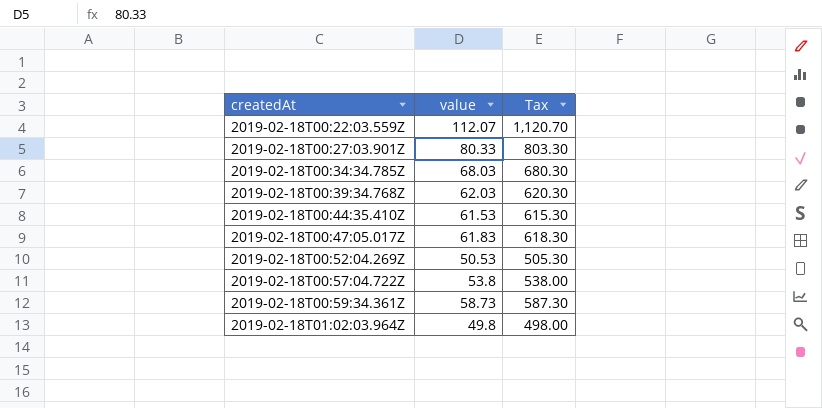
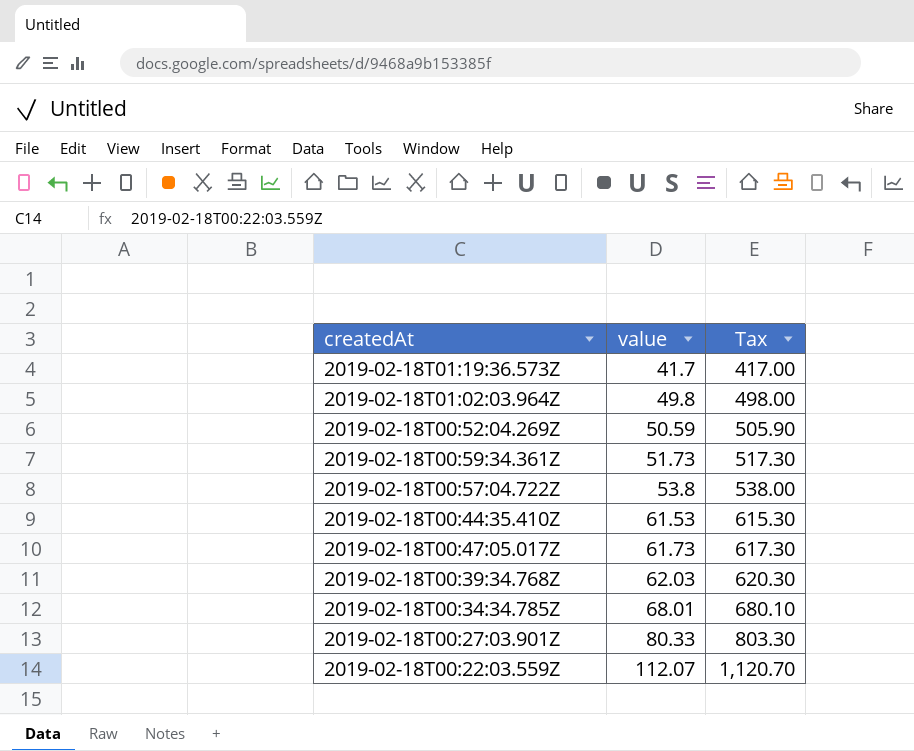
row order: createdAt ascending -> value ascending
row 2019-02-18T01:19:36.573Z: none -> 41.7 | 417.00
2019-02-18T00:52:04.269Z | value: 50.53 -> 50.59
2019-02-18T00:52:04.269Z | Tax: 505.30 -> 505.90
2019-02-18T00:59:34.361Z | value: 58.73 -> 51.73
2019-02-18T00:59:34.361Z | Tax: 587.30 -> 517.30
2019-02-18T00:47:05.017Z | value: 61.83 -> 61.73
2019-02-18T00:47:05.017Z | Tax: 618.30 -> 617.30
2019-02-18T00:34:34.785Z | value: 68.03 -> 68.01
2019-02-18T00:34:34.785Z | Tax: 680.30 -> 680.10

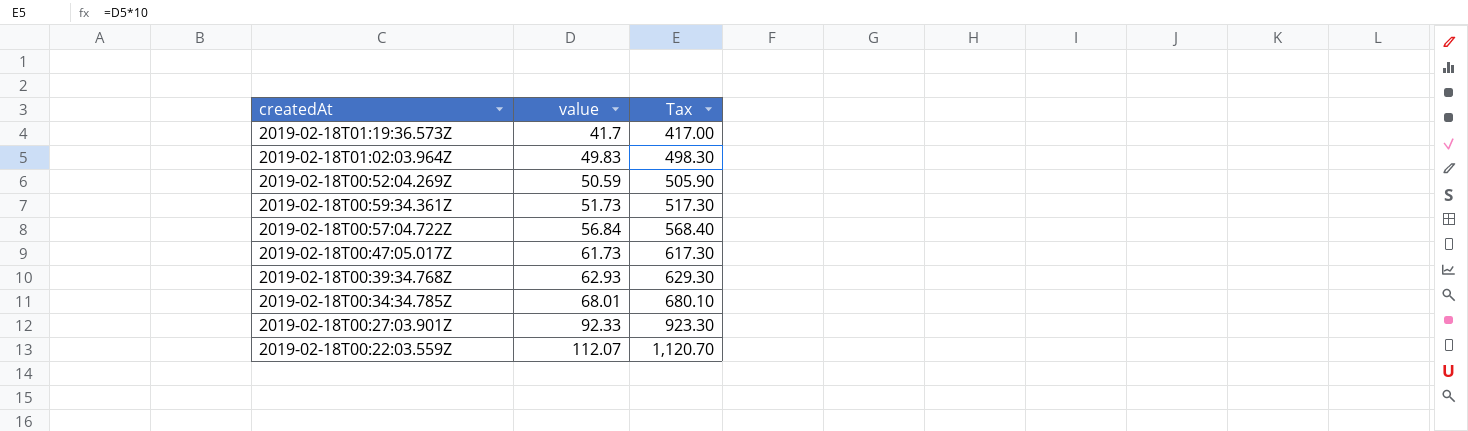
row 2019-02-18T00:44:35.410Z: 61.53 | 615.30 -> none
2019-02-18T01:02:03.964Z | value: 49.8 -> 49.83
2019-02-18T01:02:03.964Z | Tax: 498.00 -> 498.30
2019-02-18T00:57:04.722Z | value: 53.8 -> 56.84
2019-02-18T00:57:04.722Z | Tax: 538.00 -> 568.40
2019-02-18T00:39:34.768Z | value: 62.03 -> 62.93
2019-02-18T00:39:34.768Z | Tax: 620.30 -> 629.30
2019-02-18T00:27:03.901Z | value: 80.33 -> 92.33
2019-02-18T00:27:03.901Z | Tax: 803.30 -> 923.30

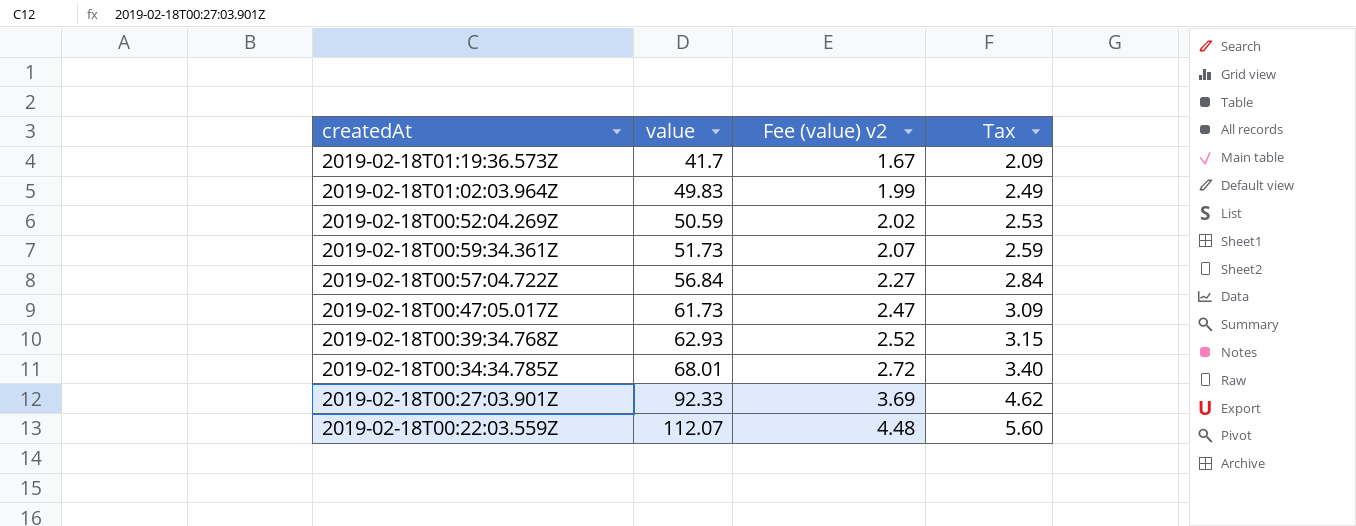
column Fee (value) v2 | formula: none -> [value] * 0.04
column Tax | formula: [value] * 10 -> [value] * 0.05

